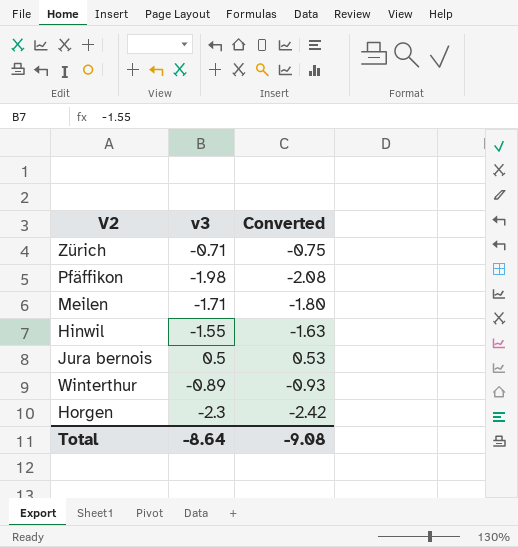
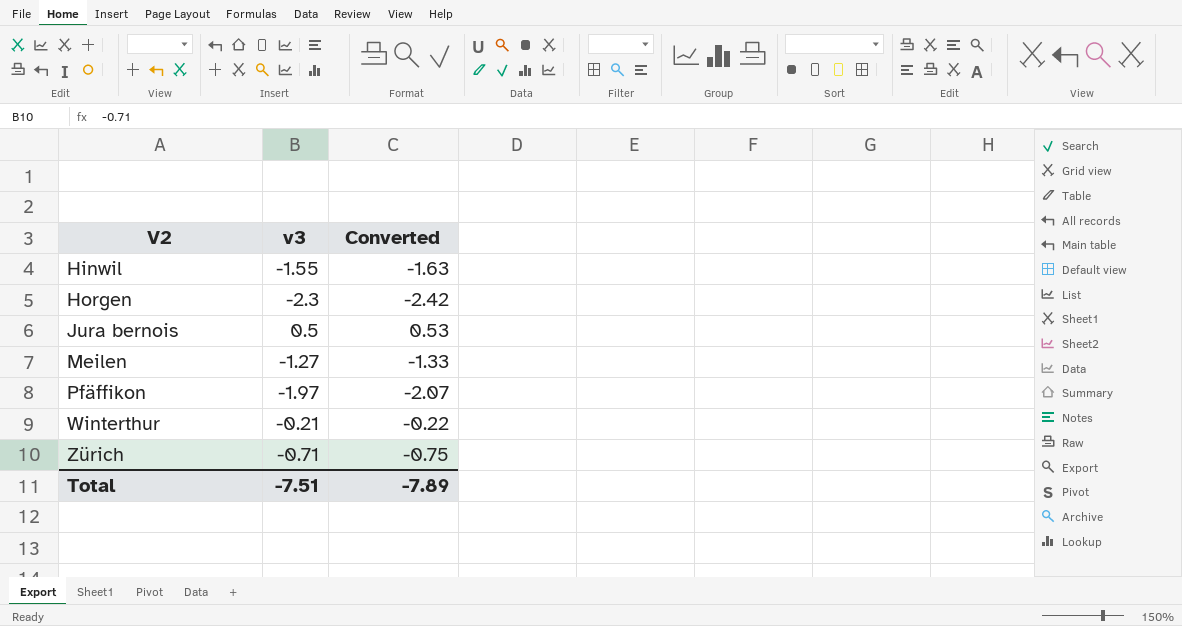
row order: none -> V2 ascending
Meilen | v3: -1.71 -> -1.27
Meilen | Converted: -1.80 -> -1.33
Pfäffikon | v3: -1.98 -> -1.97
Pfäffikon | Converted: -2.08 -> -2.07
Winterthur | v3: -0.89 -> -0.21
Winterthur | Converted: -0.93 -> -0.22
Total | v3: -8.64 -> -7.51
Total | Converted: -9.08 -> -7.89

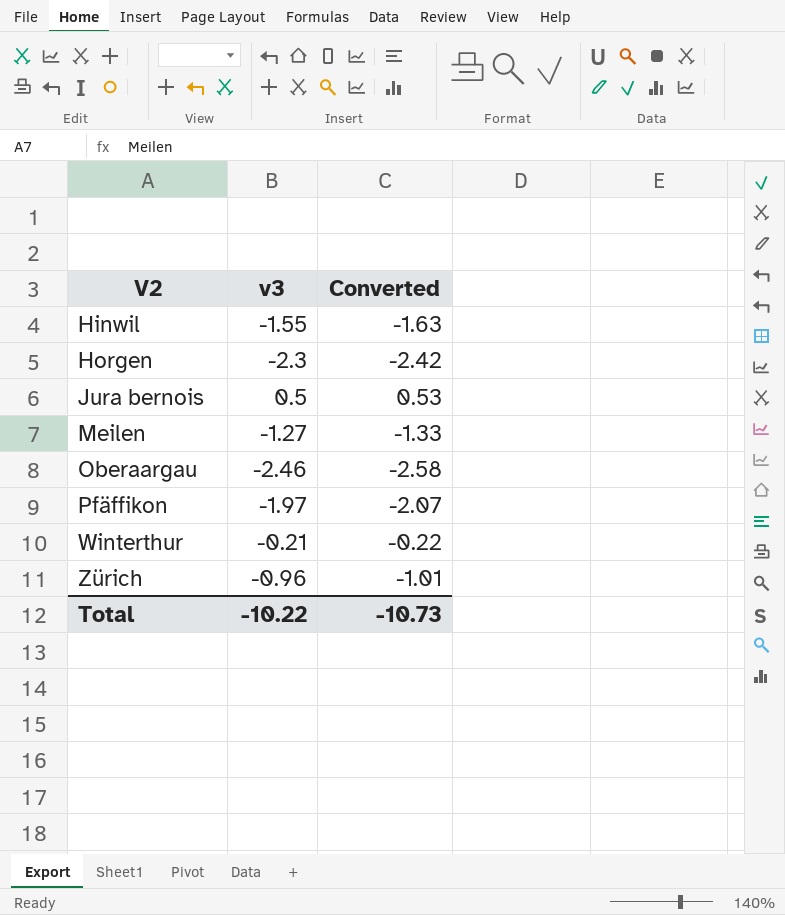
row Oberaargau: none -> -2.46 | -2.58
Zürich | v3: -0.71 -> -0.96
Zürich | Converted: -0.75 -> -1.01
Total | v3: -7.51 -> -10.22
Total | Converted: -7.89 -> -10.73

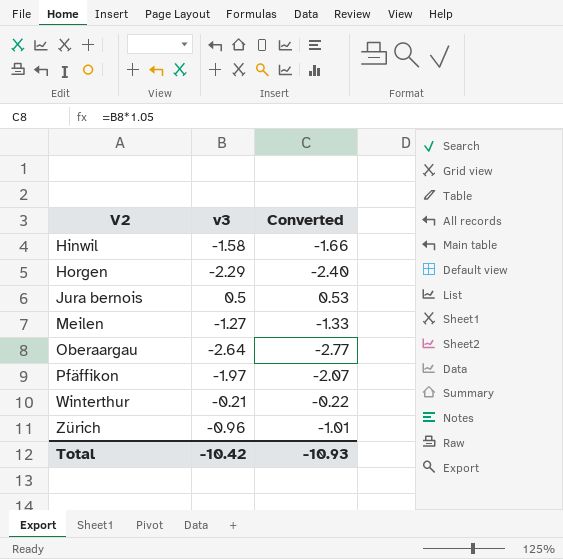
Hinwil | v3: -1.55 -> -1.58
Hinwil | Converted: -1.63 -> -1.66
Horgen | v3: -2.3 -> -2.29
Horgen | Converted: -2.42 -> -2.40
Oberaargau | v3: -2.46 -> -2.64
Oberaargau | Converted: -2.58 -> -2.77
Total | v3: -10.22 -> -10.42
Total | Converted: -10.73 -> -10.93

